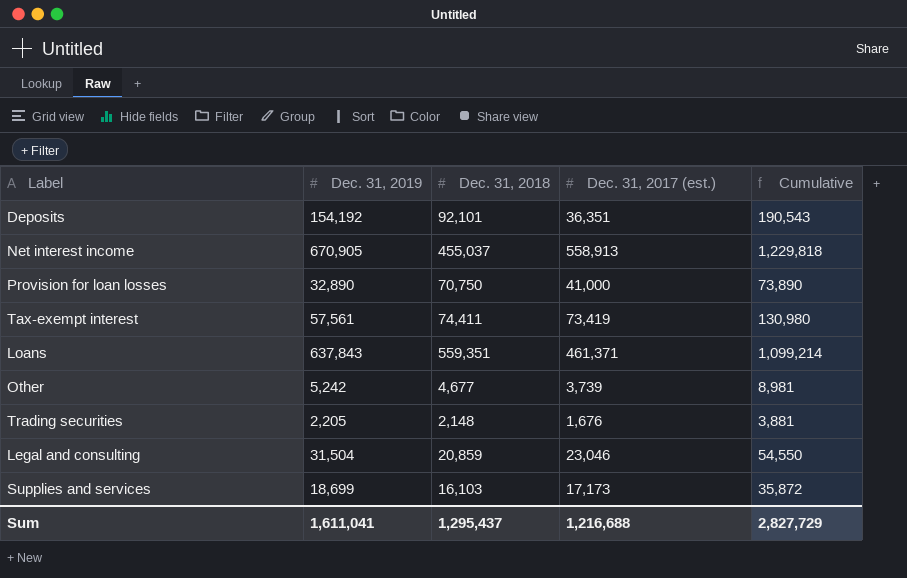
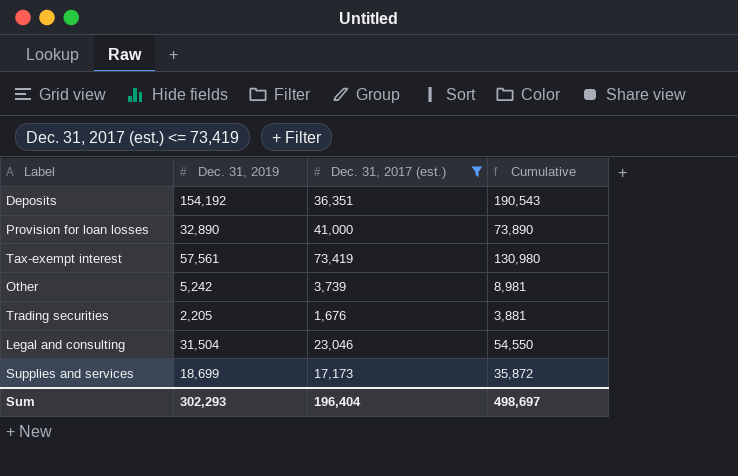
filter: none -> Dec. 31, 2017 (est.) <= 73,419
column Dec. 31, 2018 | position: 3 -> none
Sum | Dec. 31, 2019: 1,611,041 -> 302,293
Sum | Dec. 31, 2017 (est.): 1,216,688 -> 196,404
Sum | Cumulative: 2,827,729 -> 498,697

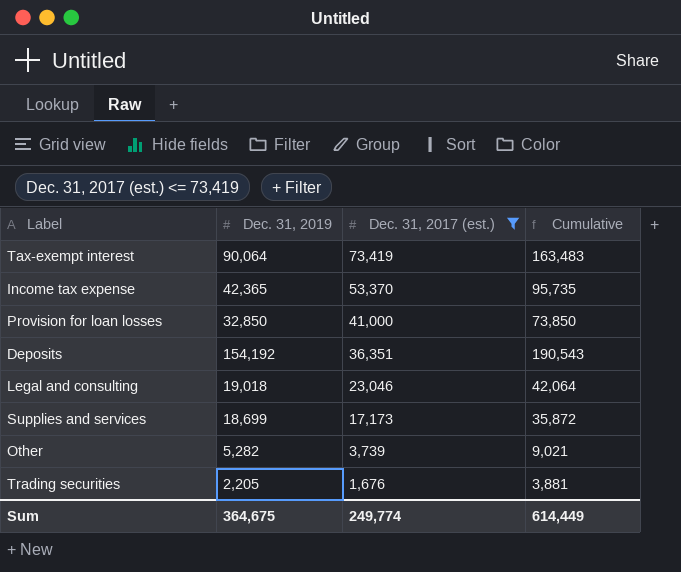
row order: none -> Dec. 31, 2017 (est.) descending
Tax-exempt interest | Dec. 31, 2019: 57,561 -> 90,064
Tax-exempt interest | Cumulative: 130,980 -> 163,483
row Income tax expense: none -> 42,365 | 53,370 | 95,735
Provision for loan losses | Dec. 31, 2019: 32,890 -> 32,850
Provision for loan losses | Cumulative: 73,890 -> 73,850
Legal and consulting | Dec. 31, 2019: 31,504 -> 19,018
Legal and consulting | Cumulative: 54,550 -> 42,064
Other | Dec. 31, 2019: 5,242 -> 5,282
Other | Cumulative: 8,981 -> 9,021
Sum | Dec. 31, 2019: 302,293 -> 364,675
Sum | Dec. 31, 2017 (est.): 196,404 -> 249,774
Sum | Cumulative: 498,697 -> 614,449

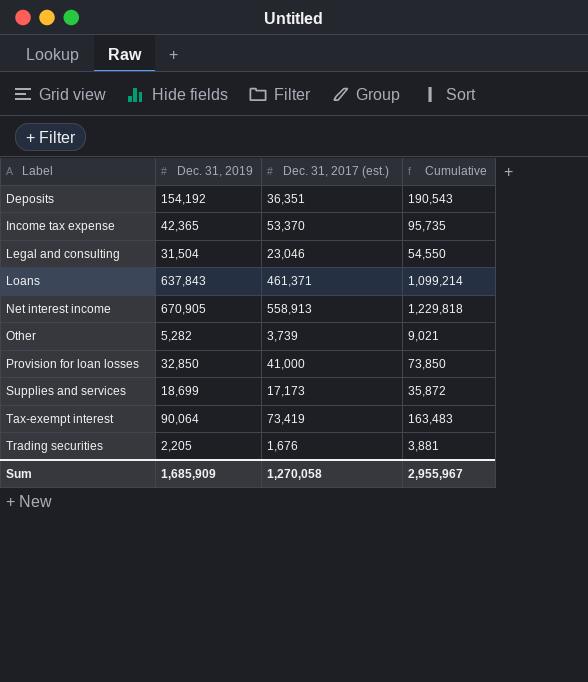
filter: Dec. 31, 2017 (est.) <= 73,419 -> none
row order: Dec. 31, 2017 (est.) descending -> Label ascending
Legal and consulting | Dec. 31, 2019: 19,018 -> 31,504
Legal and consulting | Cumulative: 42,064 -> 54,550
Sum | Dec. 31, 2019: 364,675 -> 1,685,909
Sum | Dec. 31, 2017 (est.): 249,774 -> 1,270,058
Sum | Cumulative: 614,449 -> 2,955,967

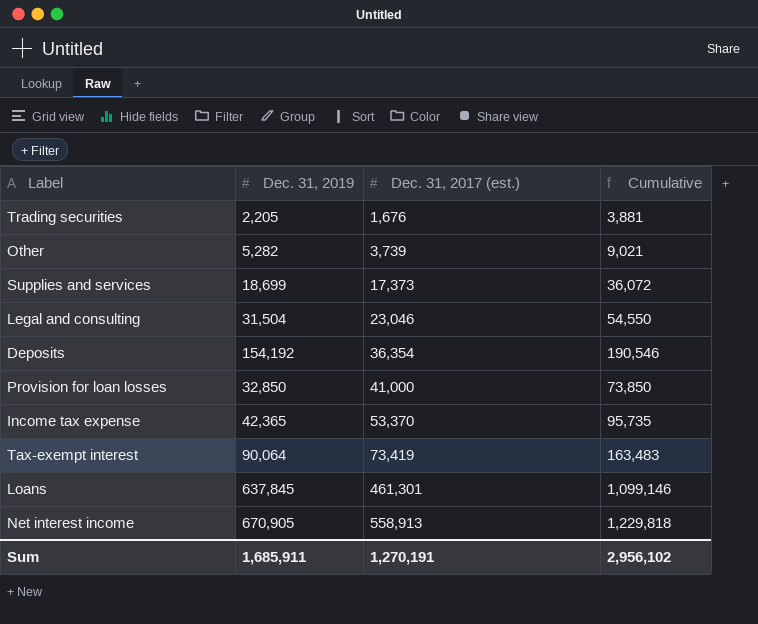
row order: Label ascending -> Dec. 31, 2017 (est.) ascending
Supplies and services | Dec. 31, 2017 (est.): 17,173 -> 17,373
Supplies and services | Cumulative: 35,872 -> 36,072
Deposits | Dec. 31, 2017 (est.): 36,351 -> 36,354
Deposits | Cumulative: 190,543 -> 190,546
Loans | Dec. 31, 2019: 637,843 -> 637,845
Loans | Dec. 31, 2017 (est.): 461,371 -> 461,301
Loans | Cumulative: 1,099,214 -> 1,099,146
Sum | Dec. 31, 2019: 1,685,909 -> 1,685,911
Sum | Dec. 31, 2017 (est.): 1,270,058 -> 1,270,191
Sum | Cumulative: 2,955,967 -> 2,956,102

